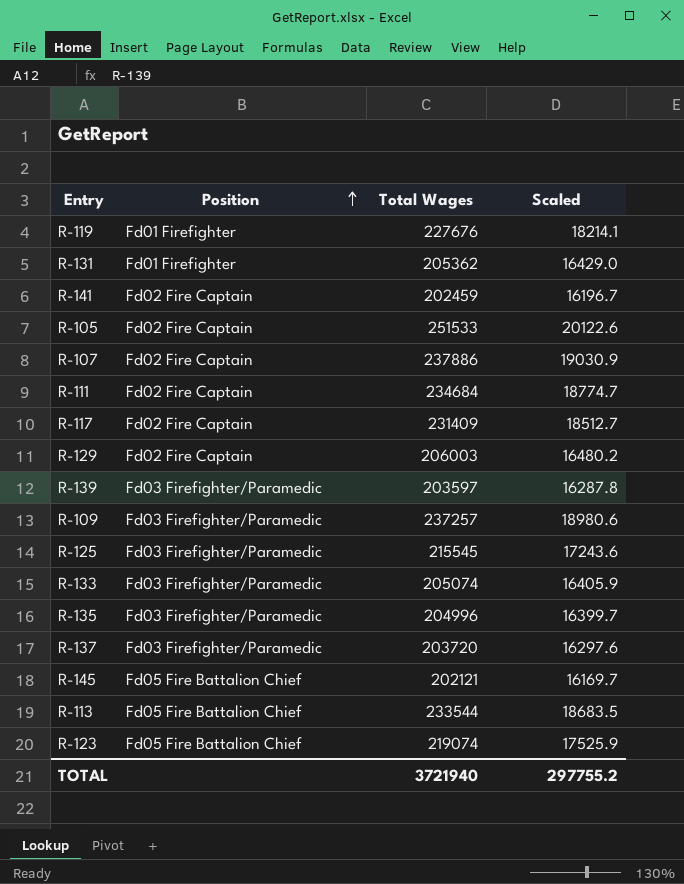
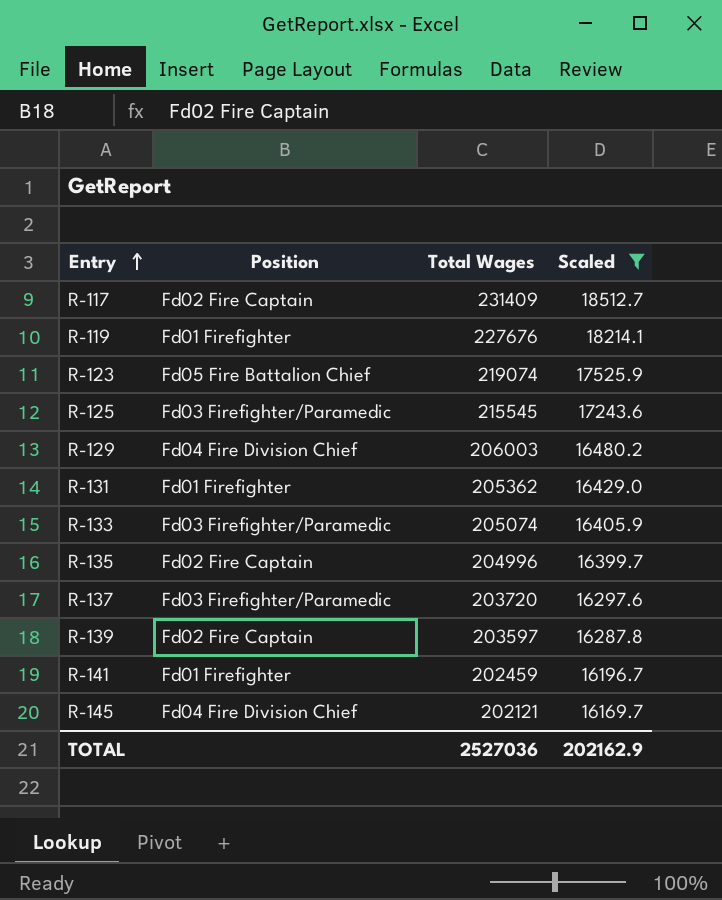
filter: none -> Scaled <= 18512.7
row order: Position ascending -> Entry ascending
R-129 | Position: Fd02 Fire Captain -> Fd04 Fire Division Chief
R-135 | Position: Fd03 Firefighter/Paramedic -> Fd02 Fire Captain
R-139 | Position: Fd03 Firefighter/Paramedic -> Fd02 Fire Captain
R-141 | Position: Fd02 Fire Captain -> Fd01 Firefighter
R-145 | Position: Fd05 Fire Battalion Chief -> Fd04 Fire Division Chief
TOTAL | Total Wages: 3721940 -> 2527036
TOTAL | Scaled: 297755.2 -> 202162.9

